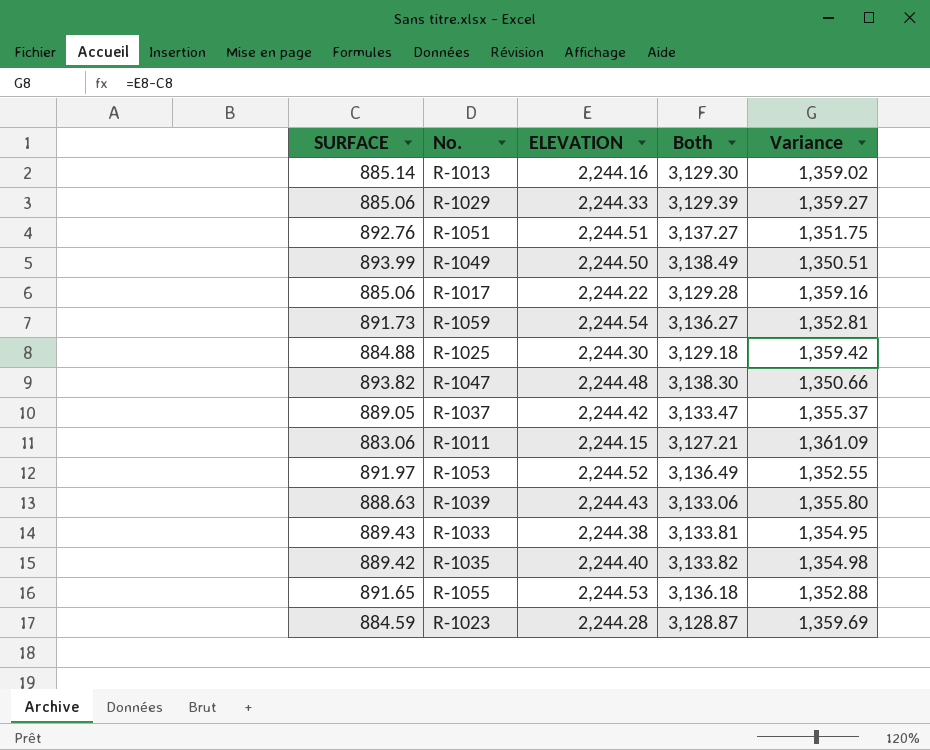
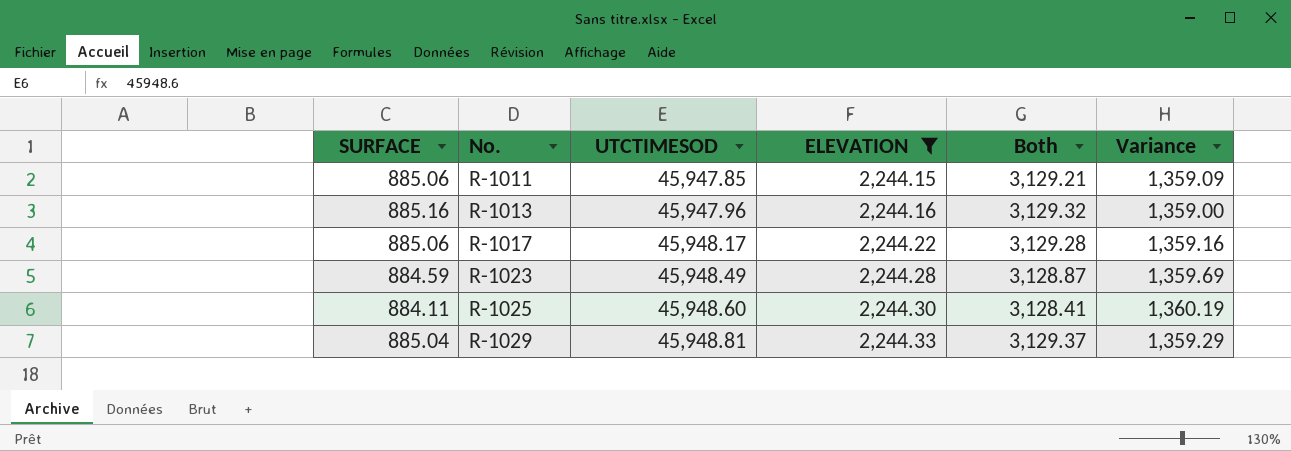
filter: none -> ELEVATION <= 2,244.33
row order: none -> No. ascending
column UTCTIMESOD | position: none -> 3
R-1011 | SURFACE: 883.06 -> 885.06
R-1011 | Both: 3,127.21 -> 3,129.21
R-1011 | Variance: 1,361.09 -> 1,359.09
R-1013 | SURFACE: 885.14 -> 885.16
R-1013 | Both: 3,129.30 -> 3,129.32
R-1013 | Variance: 1,359.02 -> 1,359.00
R-1025 | SURFACE: 884.88 -> 884.11
R-1025 | Both: 3,129.18 -> 3,128.41
R-1025 | Variance: 1,359.42 -> 1,360.19
R-1029 | SURFACE: 885.06 -> 885.04
R-1029 | Both: 3,129.39 -> 3,129.37
R-1029 | Variance: 1,359.27 -> 1,359.29

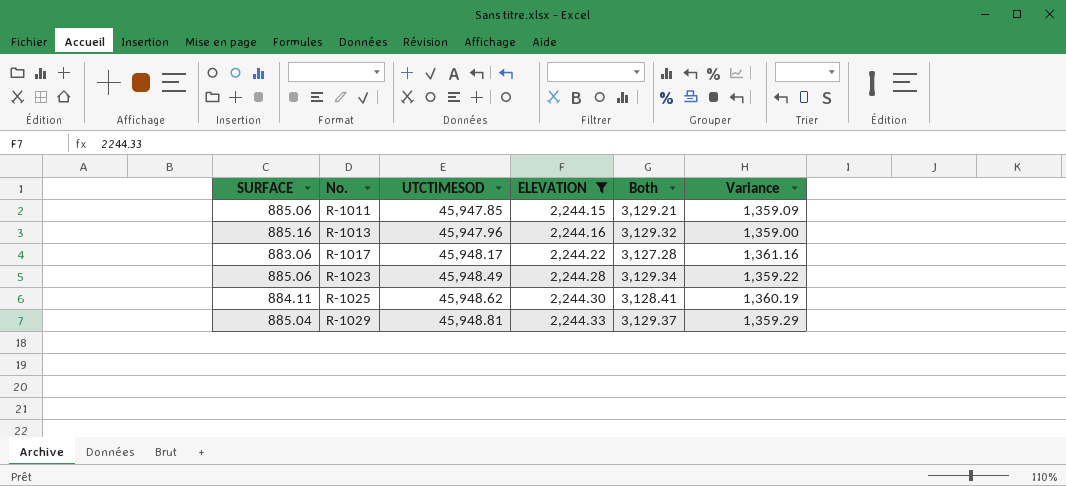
R-1017 | SURFACE: 885.06 -> 883.06
R-1017 | Both: 3,129.28 -> 3,127.28
R-1017 | Variance: 1,359.16 -> 1,361.16
R-1023 | SURFACE: 884.59 -> 885.06
R-1023 | Both: 3,128.87 -> 3,129.34
R-1023 | Variance: 1,359.69 -> 1,359.22
R-1025 | UTCTIMESOD: 45,948.60 -> 45,948.62

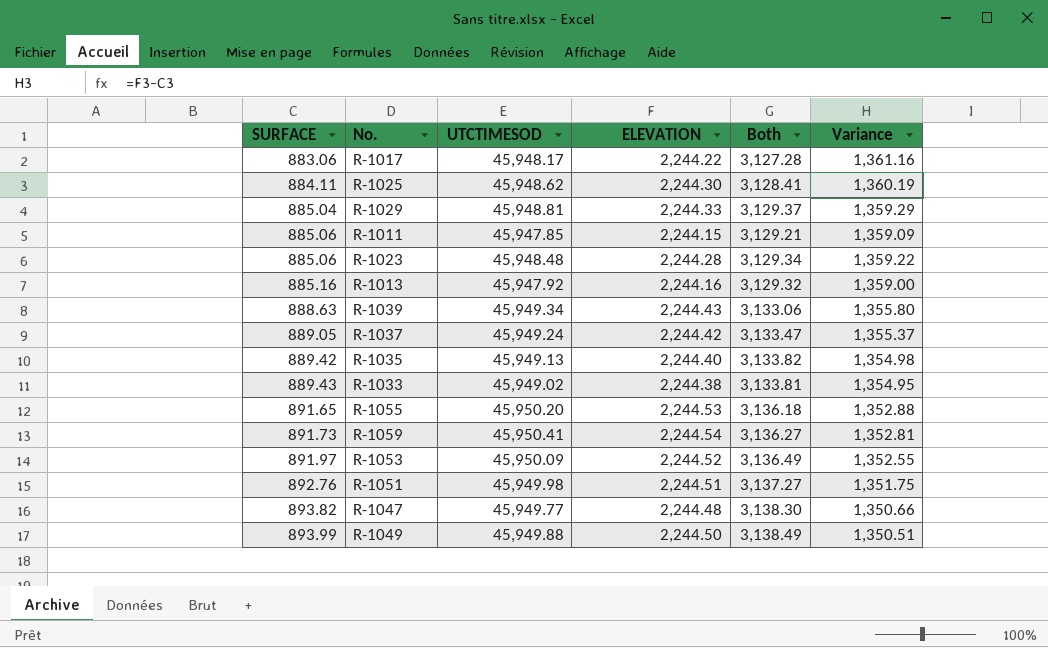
filter: ELEVATION <= 2,244.33 -> none
row order: No. ascending -> SURFACE ascending
R-1023 | UTCTIMESOD: 45,948.49 -> 45,948.48
R-1013 | UTCTIMESOD: 45,947.96 -> 45,947.92

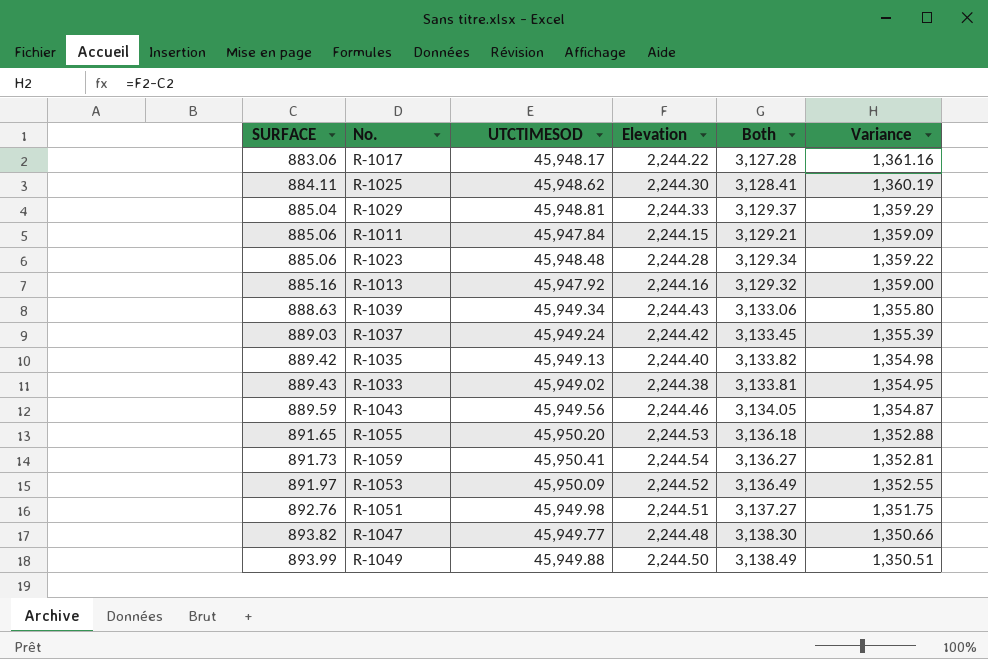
column name: ELEVATION -> Elevation
R-1011 | UTCTIMESOD: 45,947.85 -> 45,947.84
R-1037 | SURFACE: 889.05 -> 889.03
R-1037 | Both: 3,133.47 -> 3,133.45
R-1037 | Variance: 1,355.37 -> 1,355.39
row R-1043: none -> 889.59 | 45,949.56 | 2,244.46 | 3,134.05 | 1,354.87

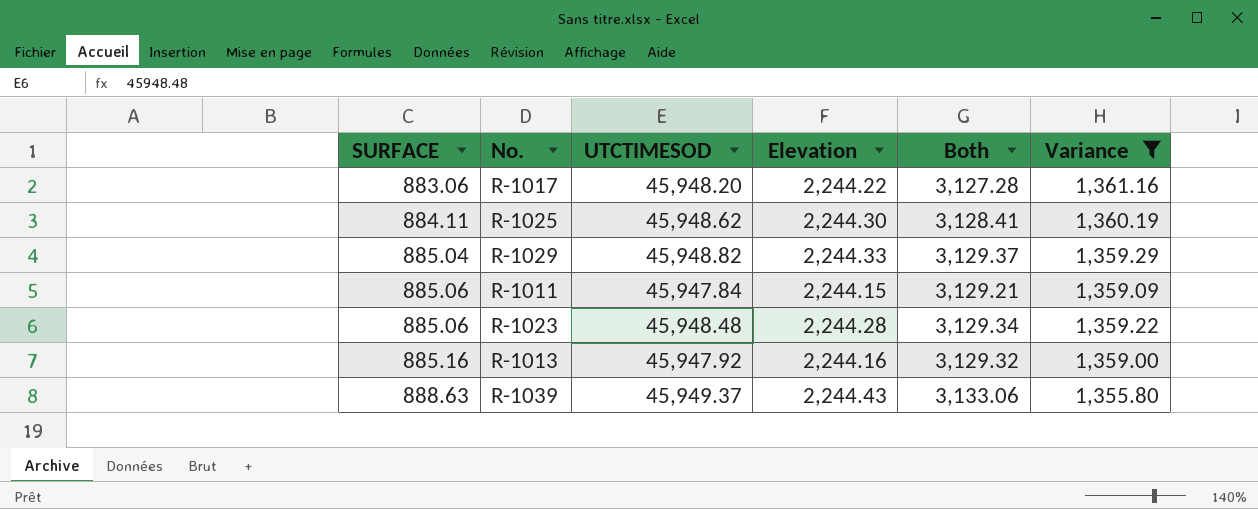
filter: none -> Variance >= 1,355.80
R-1017 | UTCTIMESOD: 45,948.17 -> 45,948.20
R-1029 | UTCTIMESOD: 45,948.81 -> 45,948.82
R-1039 | UTCTIMESOD: 45,949.34 -> 45,949.37

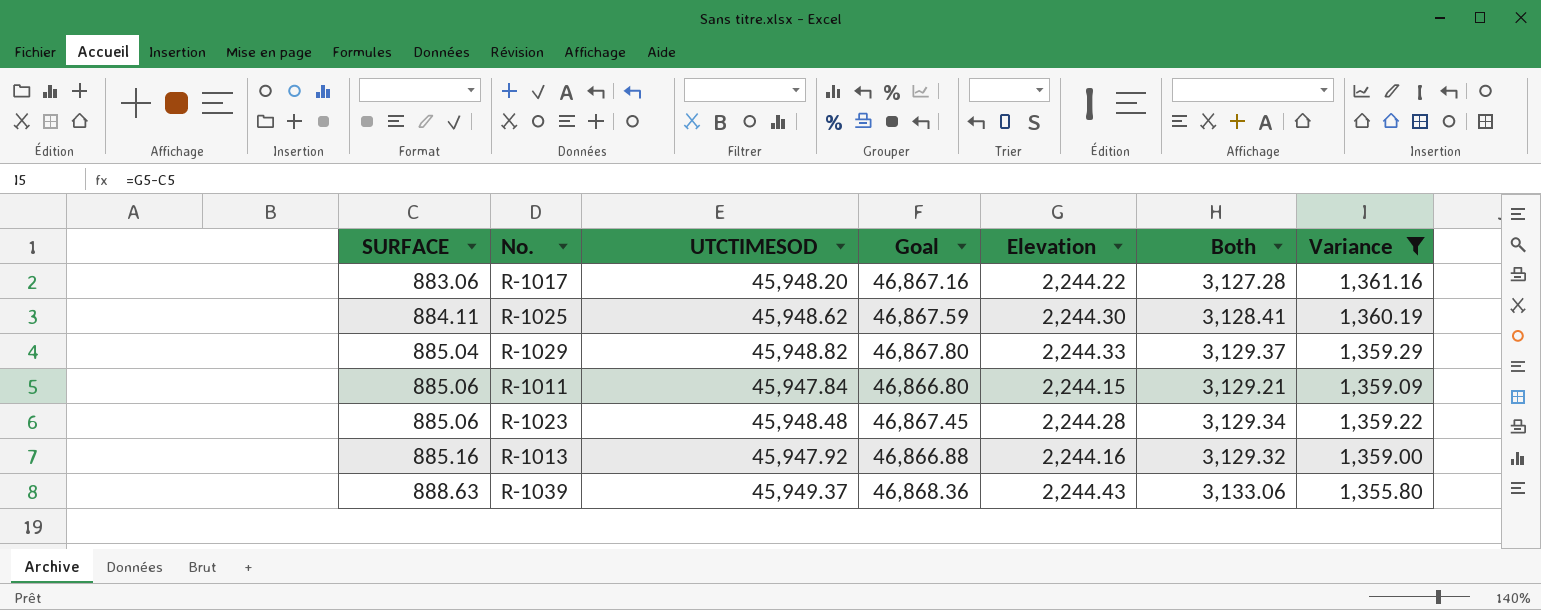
column Goal | formula: none -> [UTCTIMESOD] * 1.02

